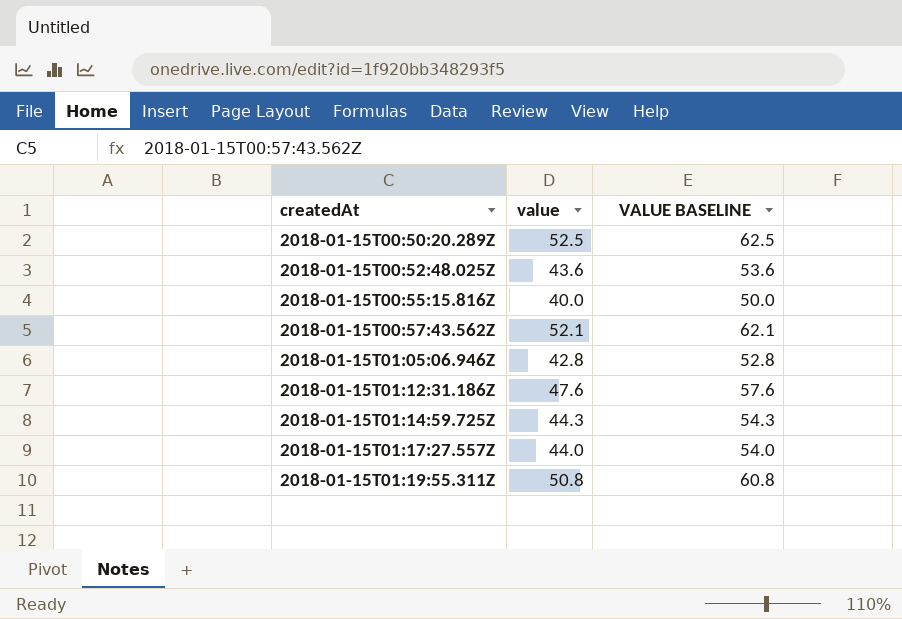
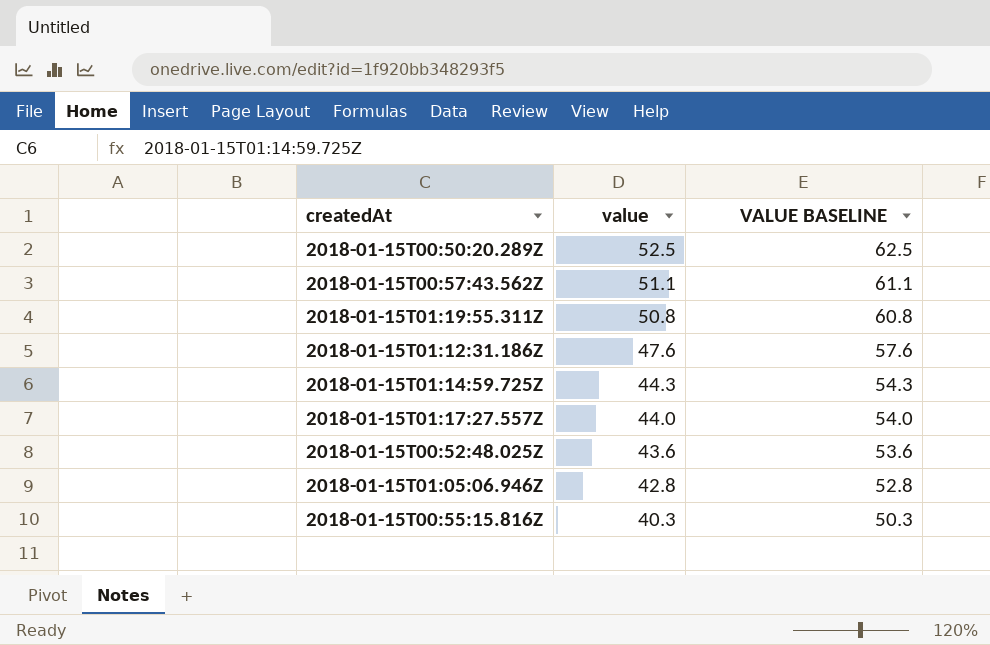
row order: createdAt ascending -> value descending
2018-01-15T00:57:43.562Z | value: 52.1 -> 51.1
2018-01-15T00:57:43.562Z | VALUE BASELINE: 62.1 -> 61.1
2018-01-15T00:55:15.816Z | value: 40.0 -> 40.3
2018-01-15T00:55:15.816Z | VALUE BASELINE: 50.0 -> 50.3

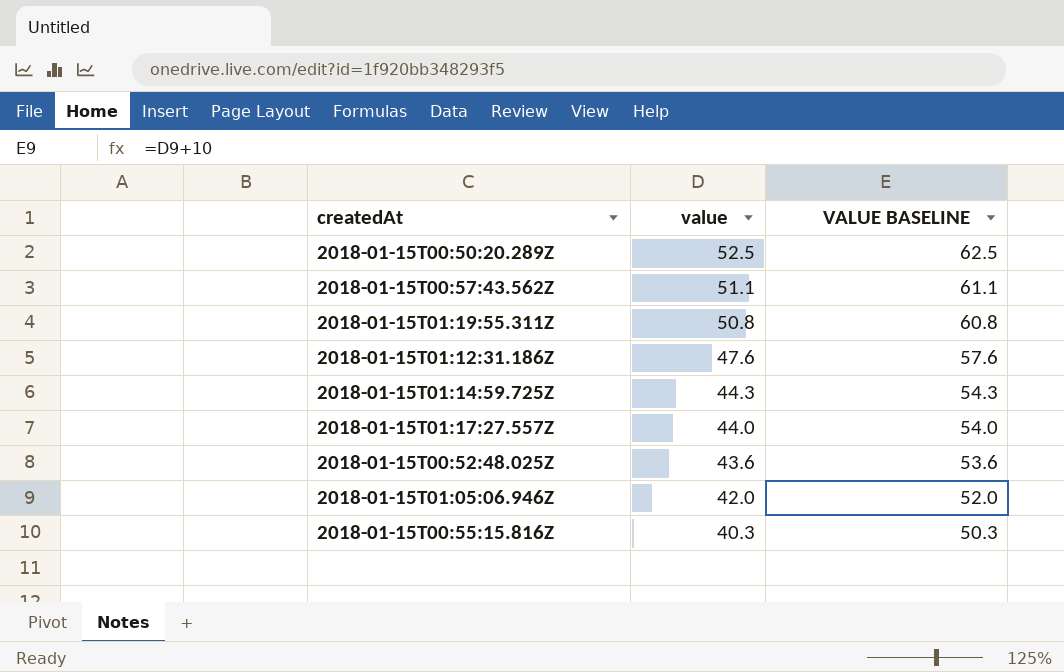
2018-01-15T01:05:06.946Z | value: 42.8 -> 42.0
2018-01-15T01:05:06.946Z | VALUE BASELINE: 52.8 -> 52.0

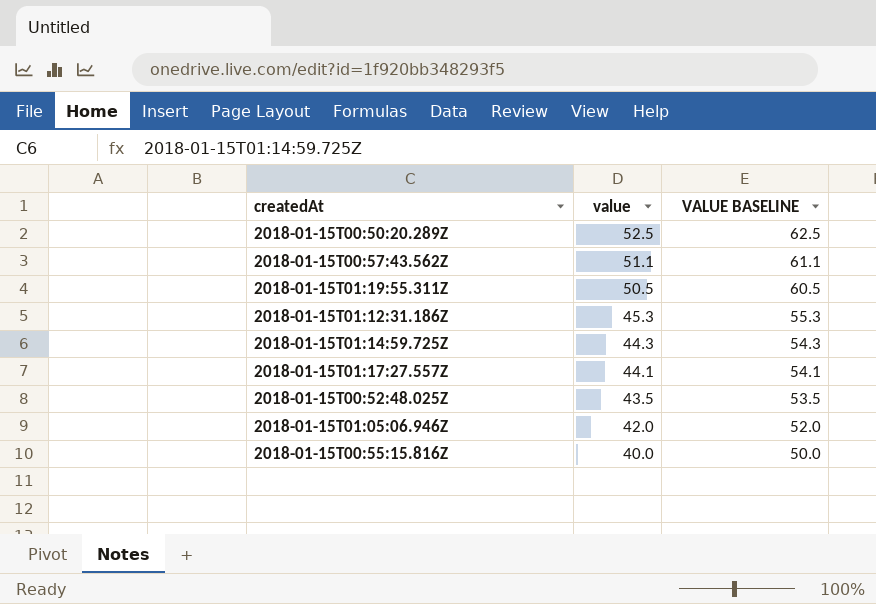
2018-01-15T01:19:55.311Z | value: 50.8 -> 50.5
2018-01-15T01:19:55.311Z | VALUE BASELINE: 60.8 -> 60.5
2018-01-15T01:12:31.186Z | value: 47.6 -> 45.3
2018-01-15T01:12:31.186Z | VALUE BASELINE: 57.6 -> 55.3
2018-01-15T01:17:27.557Z | value: 44.0 -> 44.1
2018-01-15T01:17:27.557Z | VALUE BASELINE: 54.0 -> 54.1
2018-01-15T00:52:48.025Z | value: 43.6 -> 43.5
2018-01-15T00:52:48.025Z | VALUE BASELINE: 53.6 -> 53.5
2018-01-15T00:55:15.816Z | value: 40.3 -> 40.0
2018-01-15T00:55:15.816Z | VALUE BASELINE: 50.3 -> 50.0

